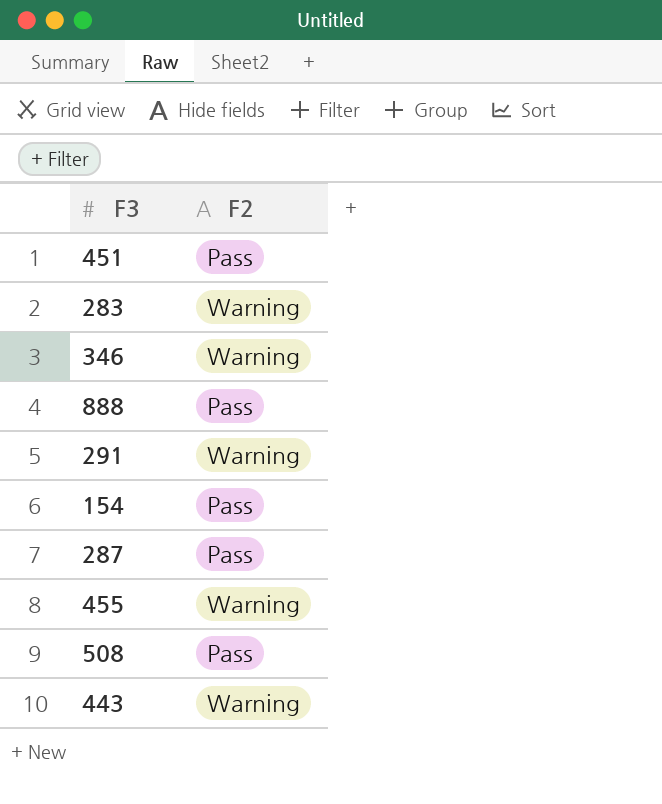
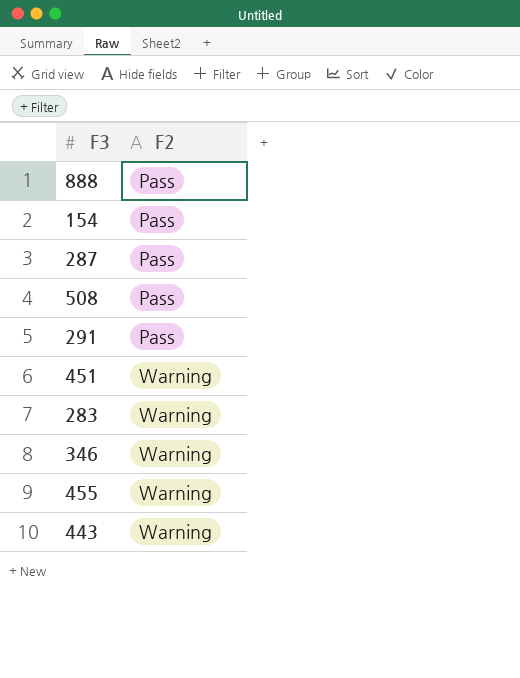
row order: none -> F2 ascending
291 | F2: Warning -> Pass
451 | F2: Pass -> Warning

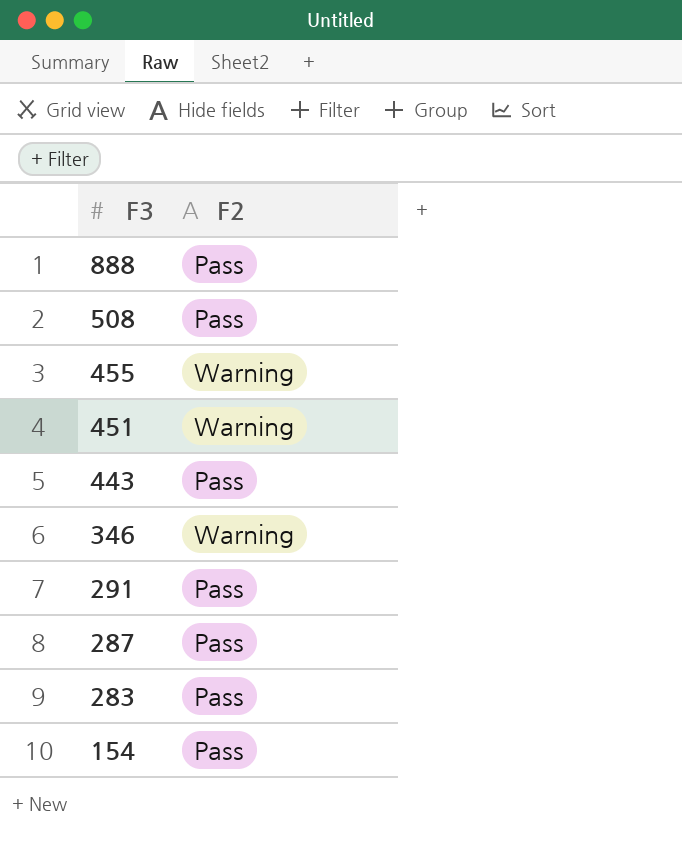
row order: F2 ascending -> F3 descending
443 | F2: Warning -> Pass
283 | F2: Warning -> Pass

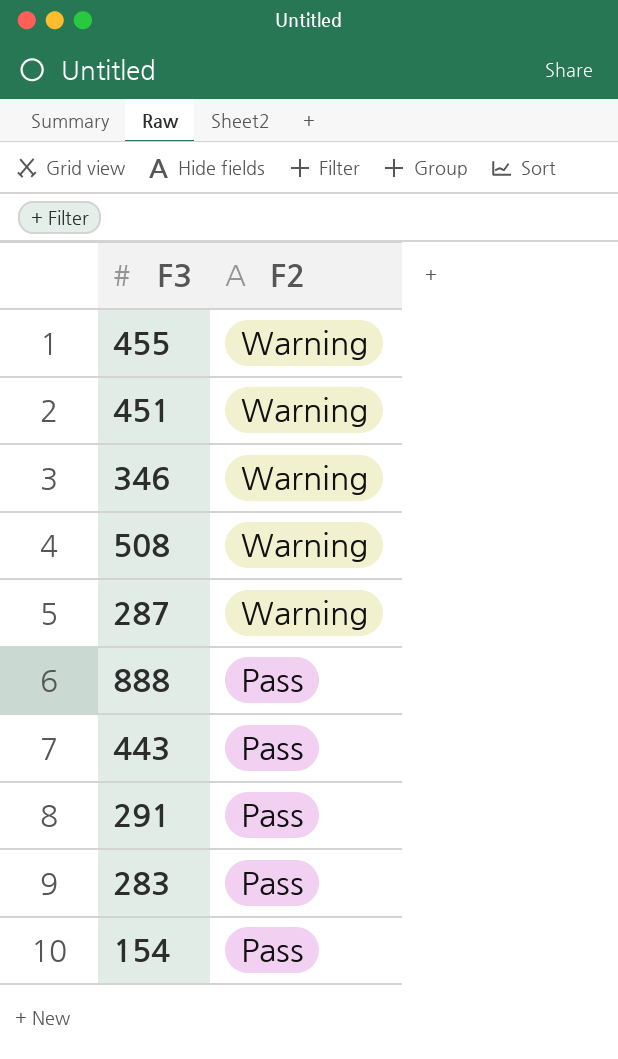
row order: F3 descending -> F2 descending
508 | F2: Pass -> Warning
287 | F2: Pass -> Warning

